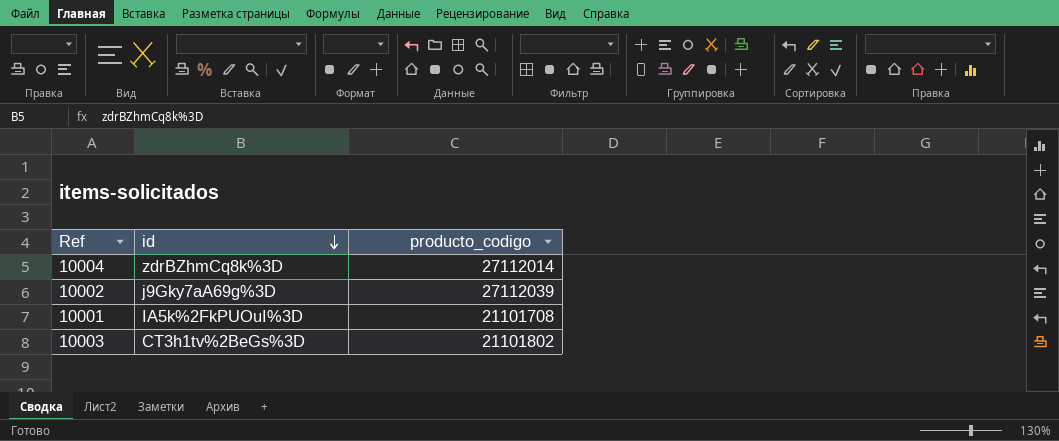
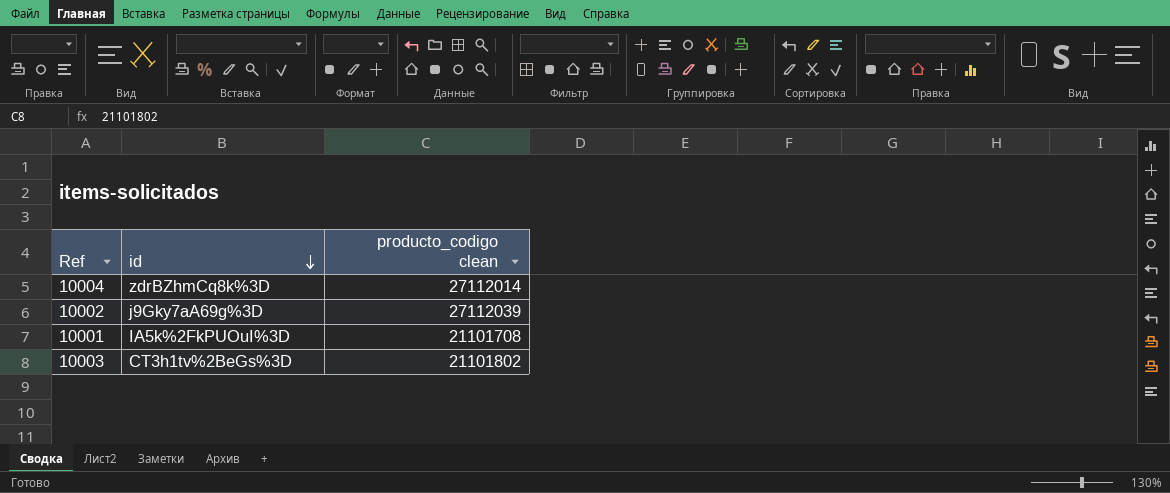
column name: producto_codigo -> producto_codigo clean

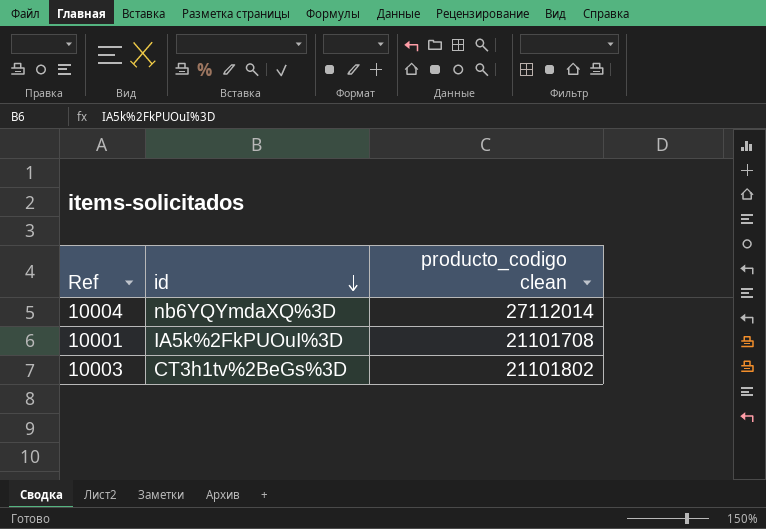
row 10002: j9Gky7aA69g%3D | 27112039 -> none
10004 | id: zdrBZhmCq8k%3D -> nb6YQYmdaXQ%3D

